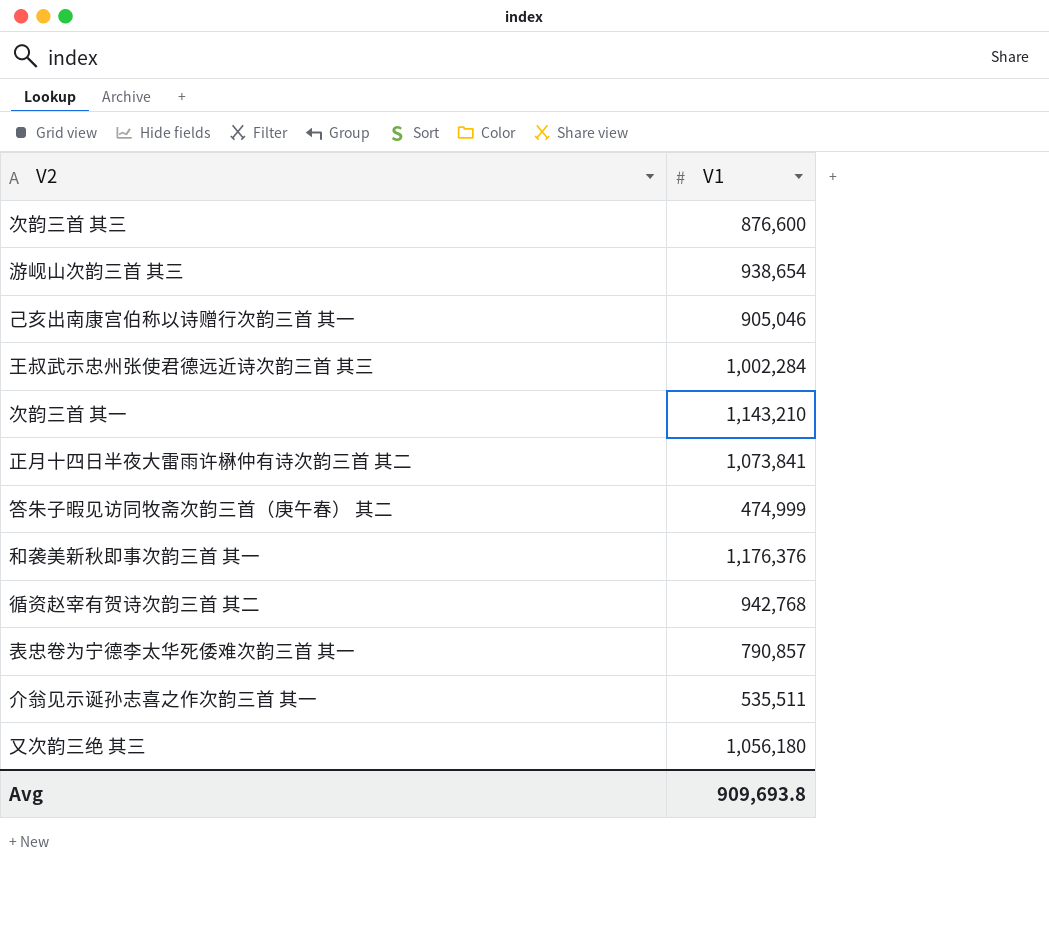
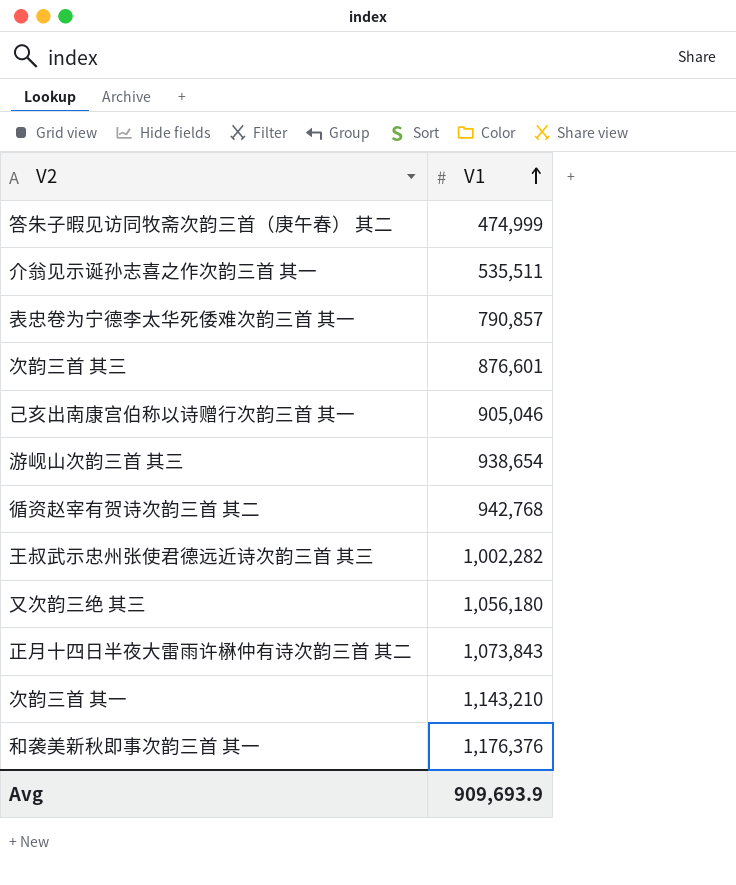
row order: none -> V1 ascending
次韵三首 其三 | V1: 876,600 -> 876,601
王叔武示忠州张使君德远近诗次韵三首 其三 | V1: 1,002,284 -> 1,002,282
正月十四日半夜大雷雨许楙仲有诗次韵三首 其二 | V1: 1,073,841 -> 1,073,843
Avg | V1: 909,693.8 -> 909,693.9

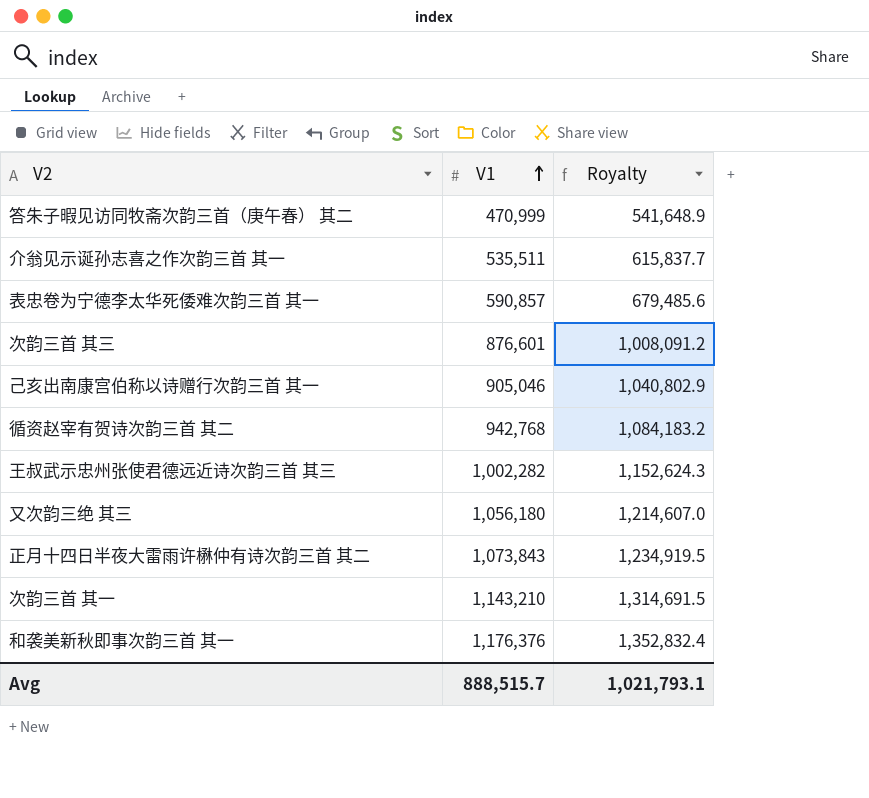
column Royalty | formula: none -> [V1] * 1.15
row 游岘山次韵三首 其三: 938,654 -> none
答朱子暇见访同牧斋次韵三首（庚午春） 其二 | V1: 474,999 -> 470,999
表忠卷为宁德李太华死倭难次韵三首 其一 | V1: 790,857 -> 590,857
Avg | V1: 909,693.9 -> 888,515.7

